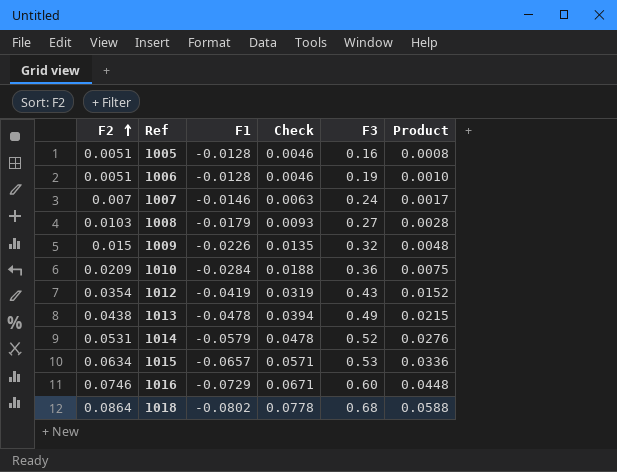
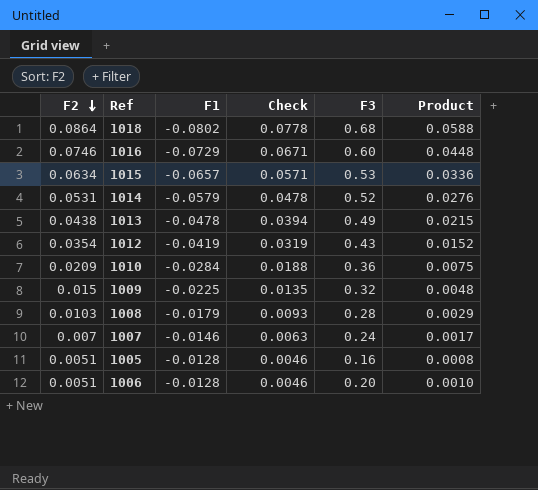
row order: F2 ascending -> F2 descending
1009 | F1: -0.0226 -> -0.0225
1008 | F3: 0.27 -> 0.28
1008 | Product: 0.0028 -> 0.0029
1006 | F3: 0.19 -> 0.20

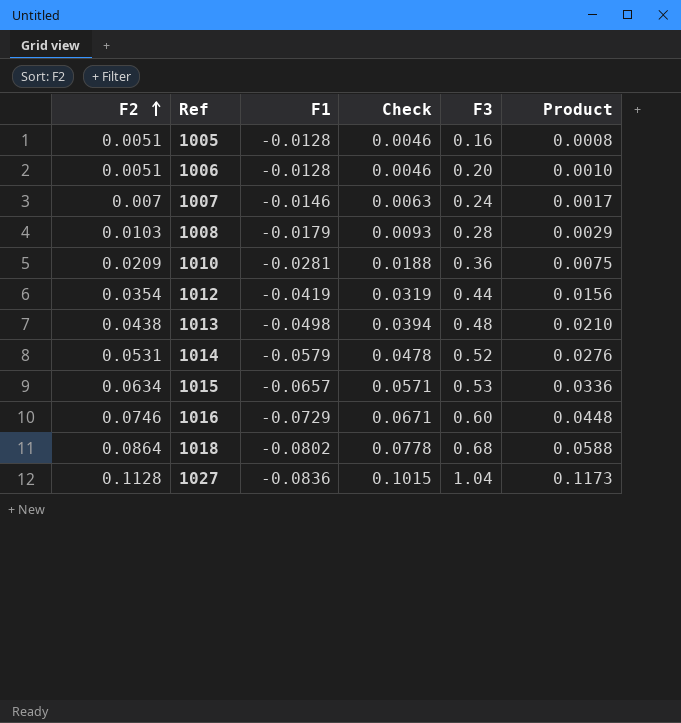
row order: F2 descending -> F2 ascending
row 1009: 0.015 | -0.0225 | 0.0135 | 0.32 | 0.0048 -> none
1010 | F1: -0.0284 -> -0.0281
1012 | F3: 0.43 -> 0.44
1012 | Product: 0.0152 -> 0.0156
1013 | F1: -0.0478 -> -0.0498
1013 | F3: 0.49 -> 0.48
1013 | Product: 0.0215 -> 0.0210
row 1027: none -> 0.1128 | -0.0836 | 0.1015 | 1.04 | 0.1173

